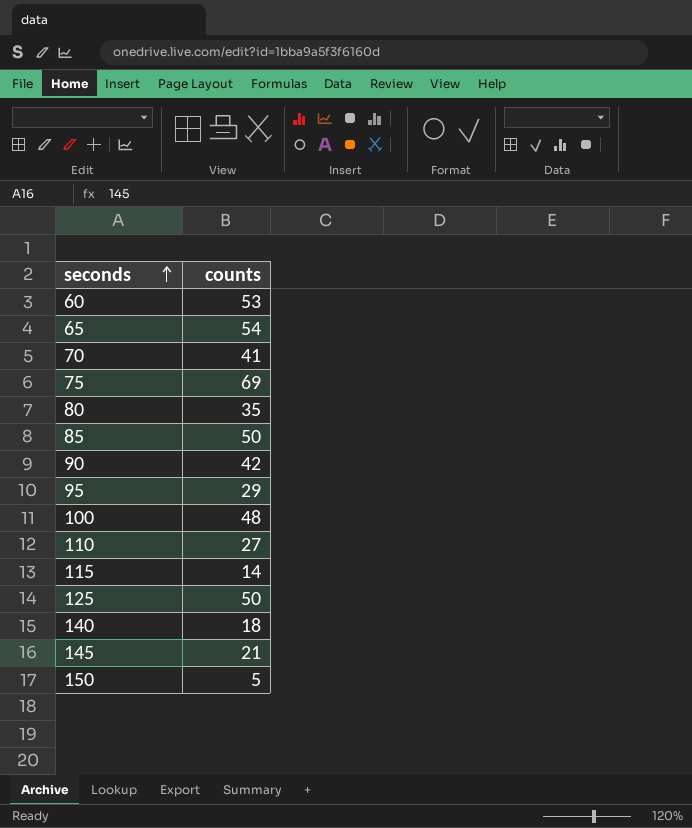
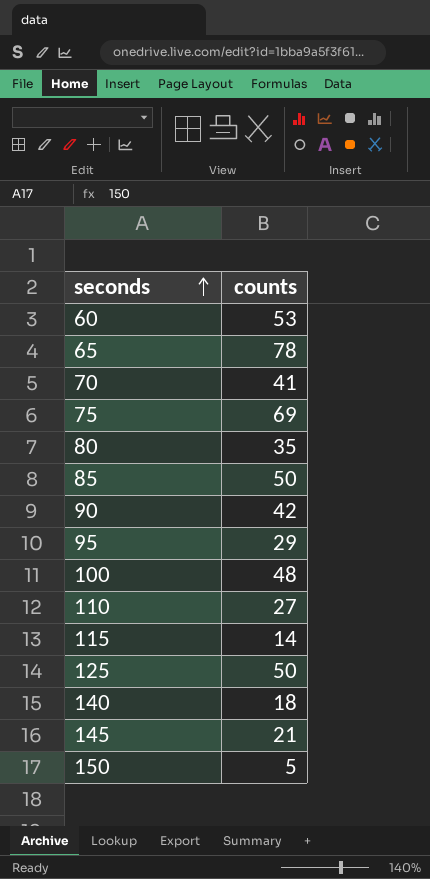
65 | counts: 54 -> 78

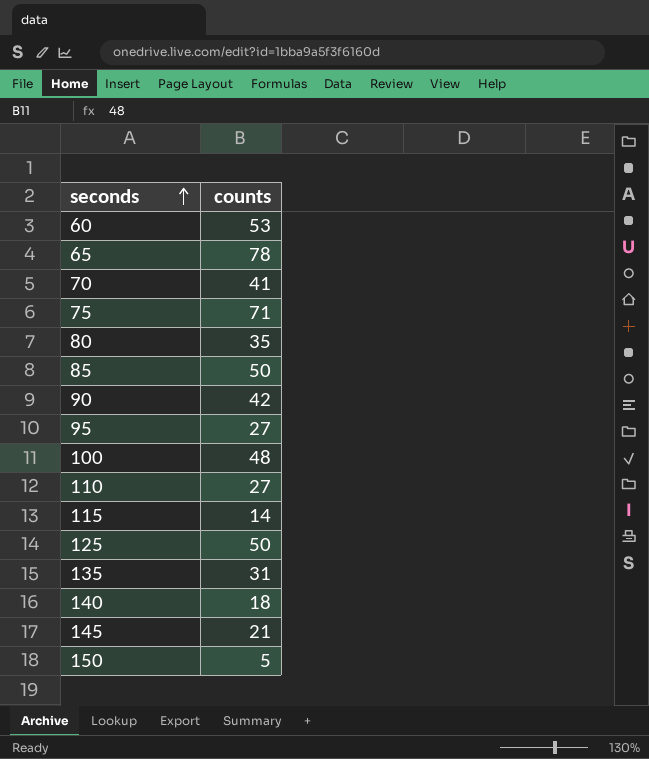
75 | counts: 69 -> 71
95 | counts: 29 -> 27
row 135: none -> 31

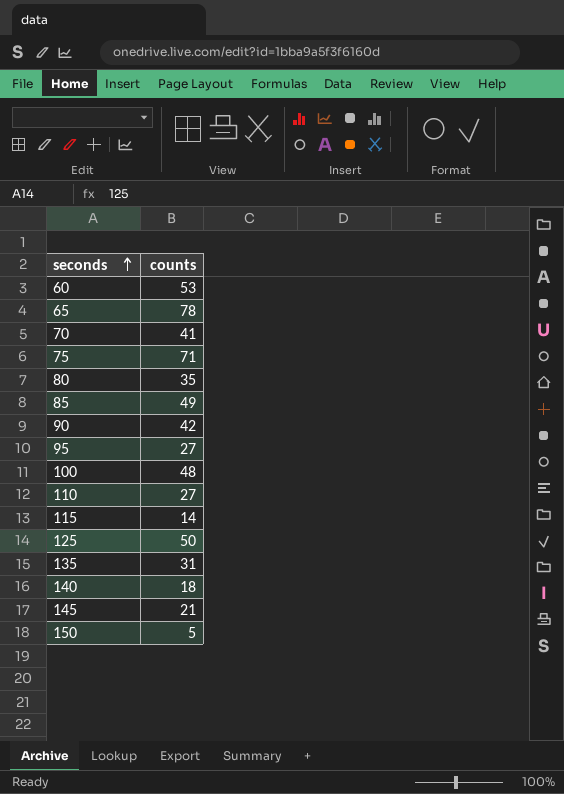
85 | counts: 50 -> 49

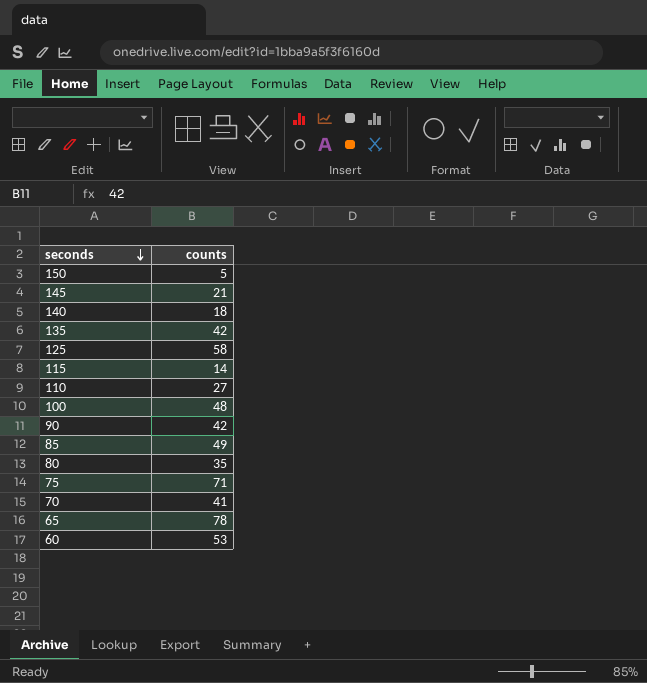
row order: seconds ascending -> seconds descending
row 95: 27 -> none
135 | counts: 31 -> 42
125 | counts: 50 -> 58

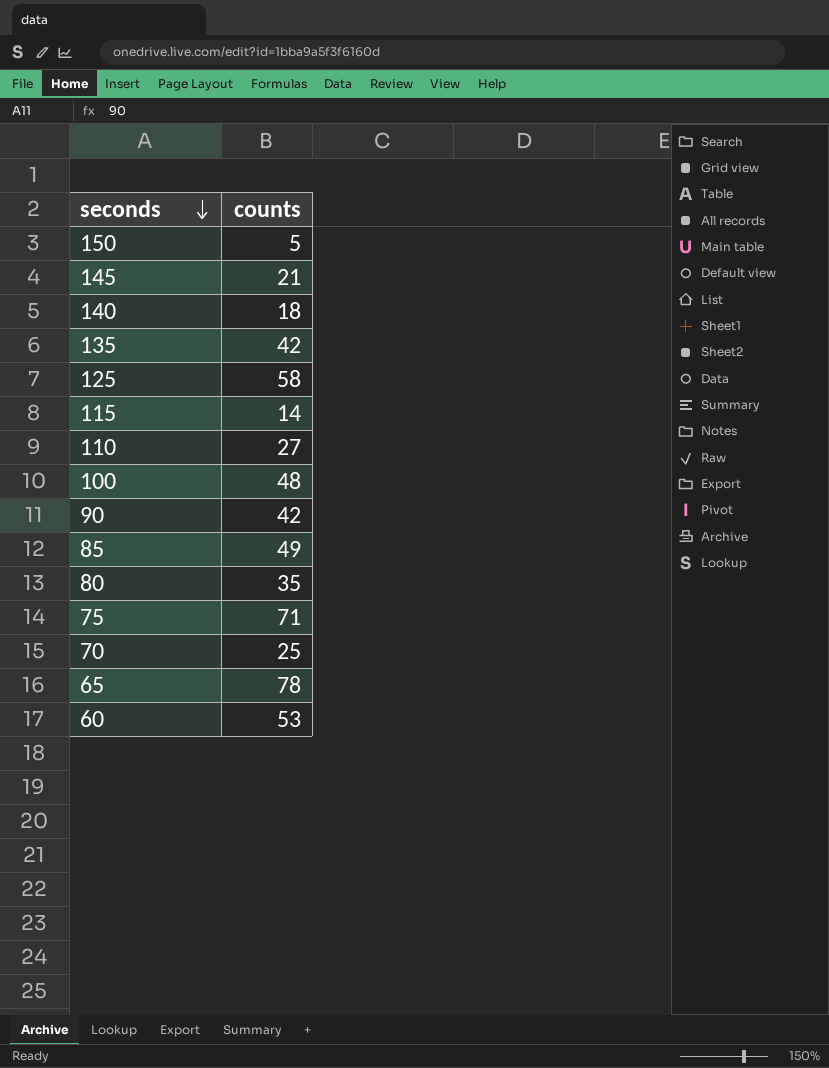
70 | counts: 41 -> 25

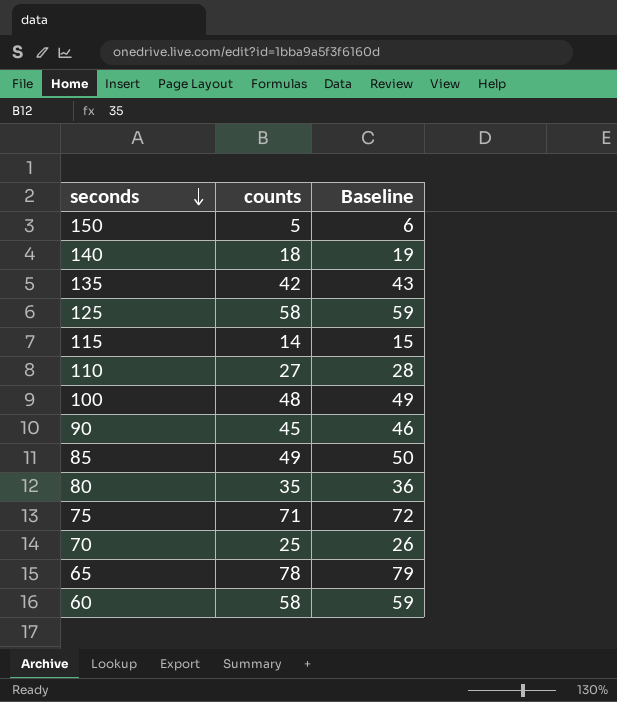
column Baseline | formula: none -> [counts] + 1
row 145: 21 -> none
90 | counts: 42 -> 45
60 | counts: 53 -> 58

